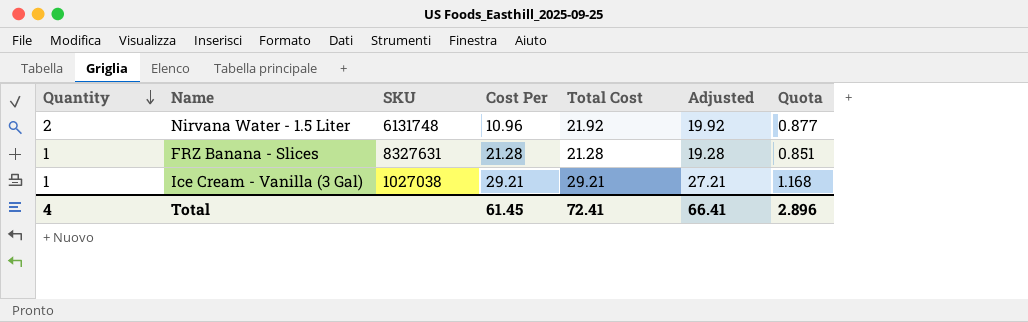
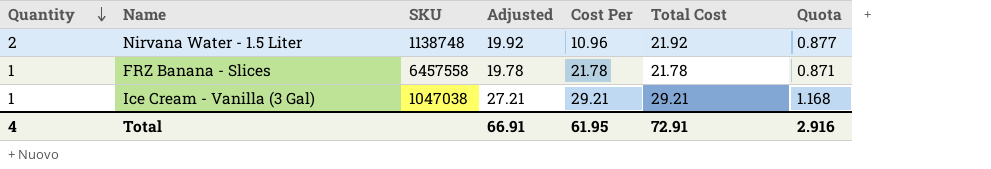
column Adjusted | position: 6 -> 4
Nirvana Water - 1.5 Liter | SKU: 6131748 -> 1138748
FRZ Banana - Slices | SKU: 8327631 -> 6457558
FRZ Banana - Slices | Adjusted: 19.28 -> 19.78
FRZ Banana - Slices | Cost Per: 21.28 -> 21.78
FRZ Banana - Slices | Total Cost: 21.28 -> 21.78
FRZ Banana - Slices | Quota: 0.851 -> 0.871
Ice Cream - Vanilla (3 Gal) | SKU: 1027038 -> 1047038
Total | Adjusted: 66.41 -> 66.91
Total | Cost Per: 61.45 -> 61.95
Total | Total Cost: 72.41 -> 72.91
Total | Quota: 2.896 -> 2.916

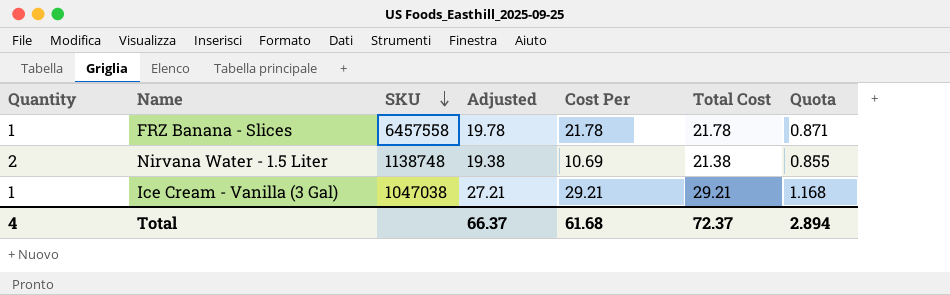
row order: Quantity descending -> SKU descending
Nirvana Water - 1.5 Liter | Adjusted: 19.92 -> 19.38
Nirvana Water - 1.5 Liter | Cost Per: 10.96 -> 10.69
Nirvana Water - 1.5 Liter | Total Cost: 21.92 -> 21.38
Nirvana Water - 1.5 Liter | Quota: 0.877 -> 0.855
Total | Adjusted: 66.91 -> 66.37
Total | Cost Per: 61.95 -> 61.68
Total | Total Cost: 72.91 -> 72.37
Total | Quota: 2.916 -> 2.894

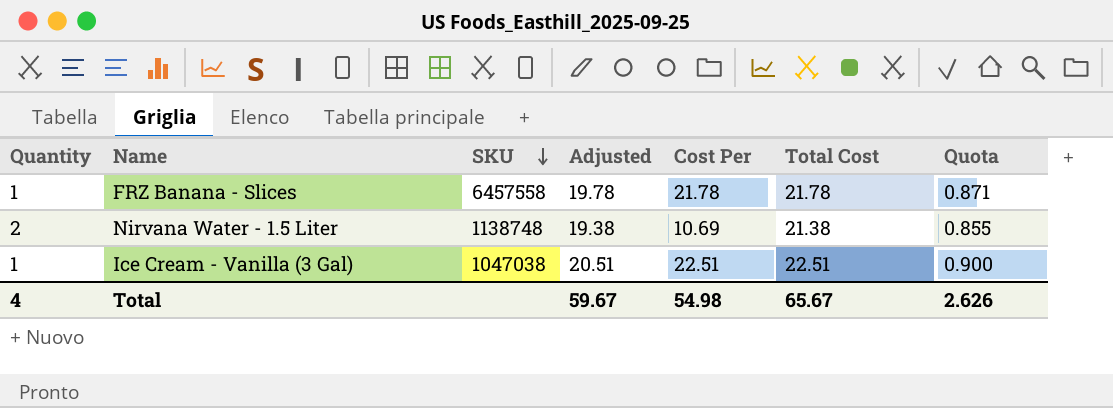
Ice Cream - Vanilla (3 Gal) | Adjusted: 27.21 -> 20.51
Ice Cream - Vanilla (3 Gal) | Cost Per: 29.21 -> 22.51
Ice Cream - Vanilla (3 Gal) | Total Cost: 29.21 -> 22.51
Ice Cream - Vanilla (3 Gal) | Quota: 1.168 -> 0.900
Total | Adjusted: 66.37 -> 59.67
Total | Cost Per: 61.68 -> 54.98
Total | Total Cost: 72.37 -> 65.67
Total | Quota: 2.894 -> 2.626

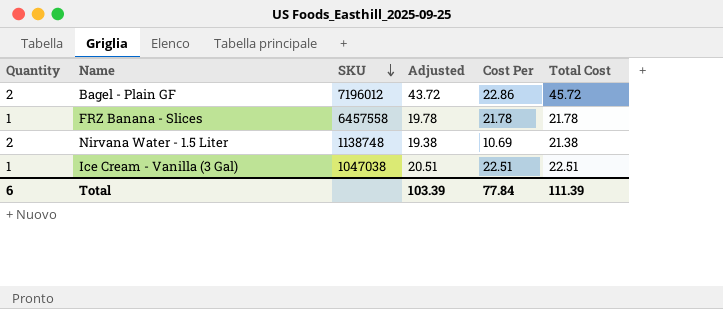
column Quota | formula: [Total Cost] * 0.04 -> none
row Bagel - Plain GF: none -> 2 | 7196012 | 43.72 | 22.86 | 45.72
Total | Quantity: 4 -> 6
Total | Adjusted: 59.67 -> 103.39
Total | Cost Per: 54.98 -> 77.84
Total | Total Cost: 65.67 -> 111.39

